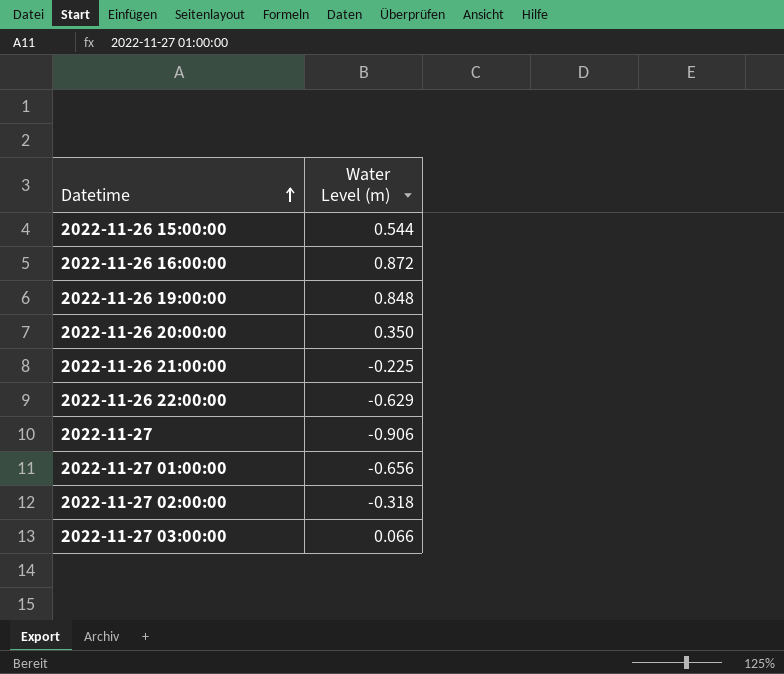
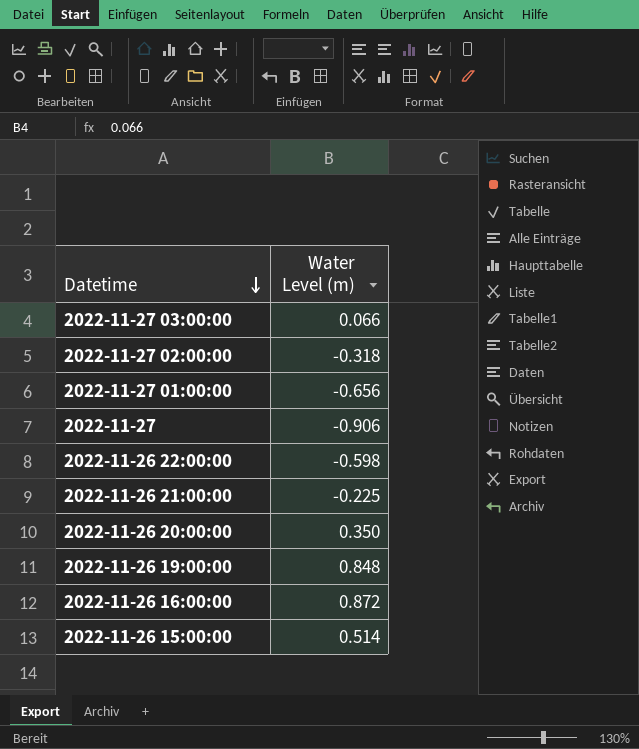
row order: Datetime ascending -> Datetime descending
2022-11-26 22:00:00 | Water Level (m): -0.629 -> -0.598
2022-11-26 15:00:00 | Water Level (m): 0.544 -> 0.514

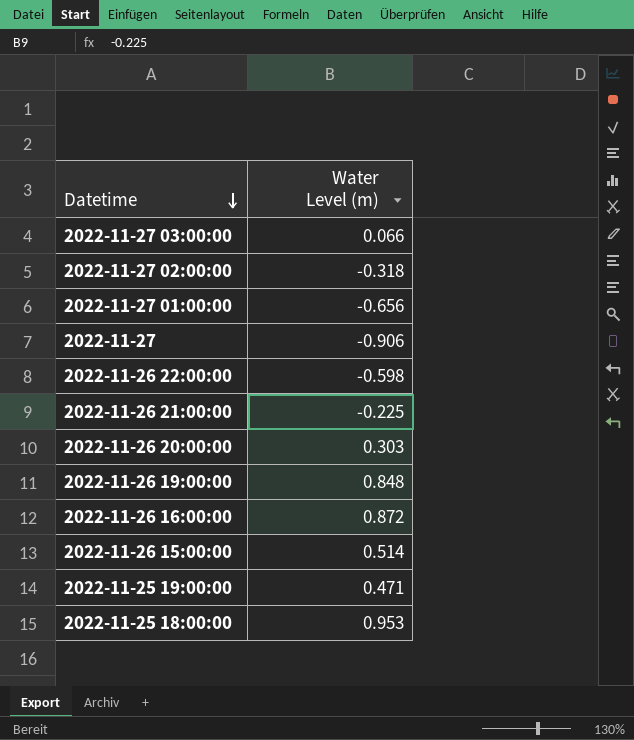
2022-11-26 20:00:00 | Water Level (m): 0.350 -> 0.303
row 2022-11-25 19:00:00: none -> 0.471
row 2022-11-25 18:00:00: none -> 0.953

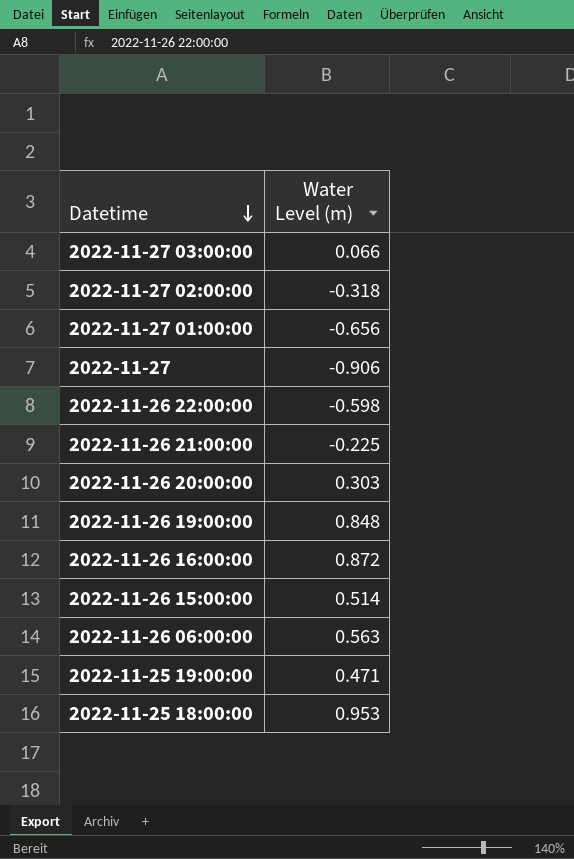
row 2022-11-26 06:00:00: none -> 0.563

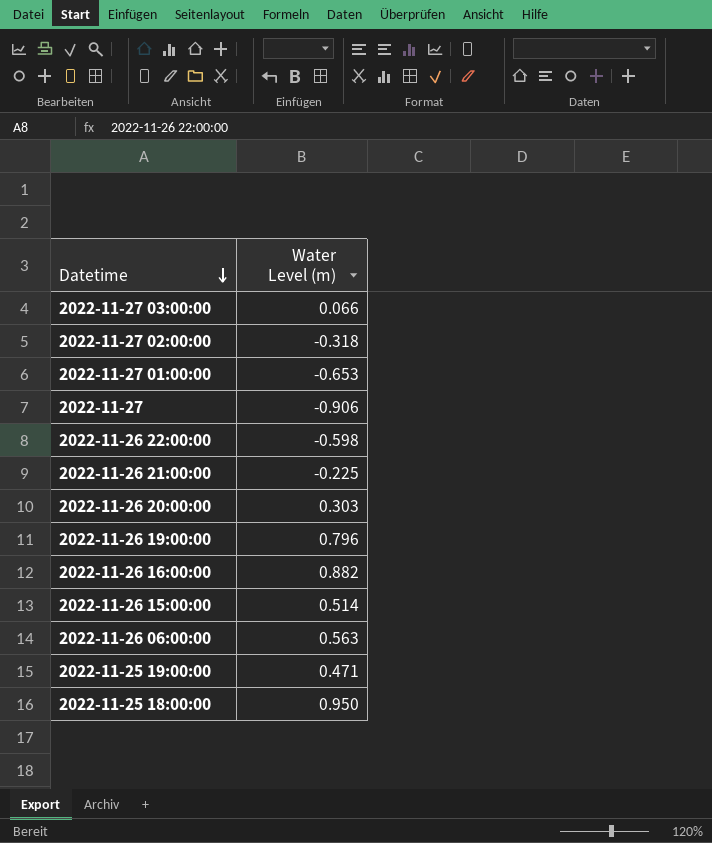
2022-11-27 01:00:00 | Water Level (m): -0.656 -> -0.653
2022-11-26 19:00:00 | Water Level (m): 0.848 -> 0.796
2022-11-26 16:00:00 | Water Level (m): 0.872 -> 0.882
2022-11-25 18:00:00 | Water Level (m): 0.953 -> 0.950

